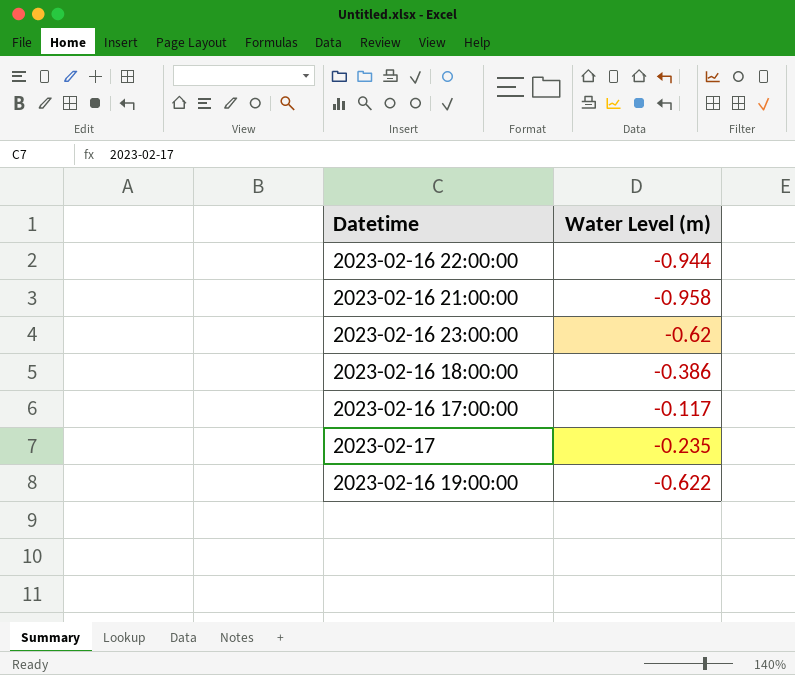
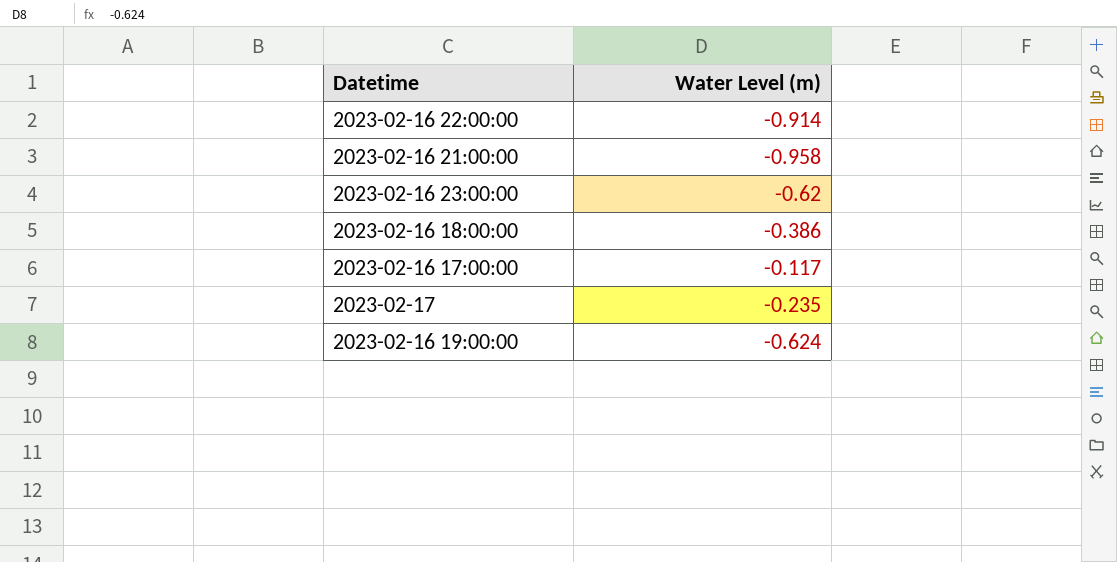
2023-02-16 22:00:00 | Water Level (m): -0.944 -> -0.914
2023-02-16 19:00:00 | Water Level (m): -0.622 -> -0.624

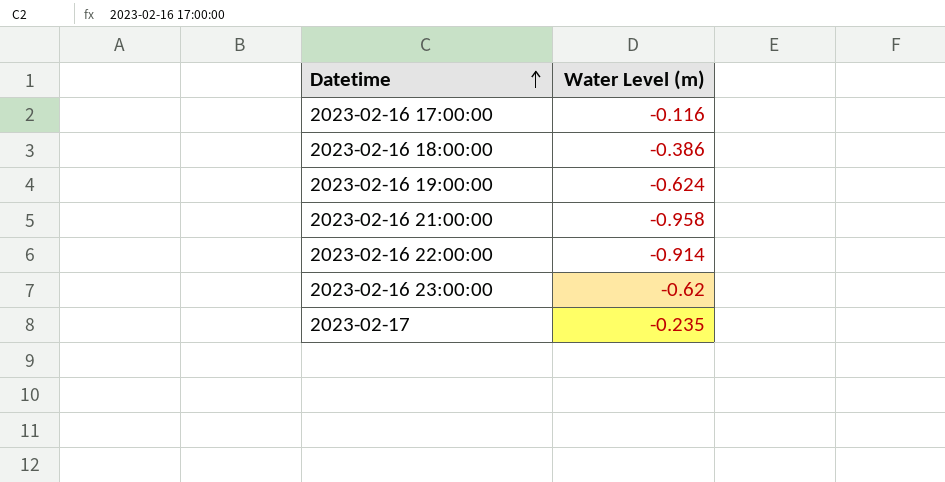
row order: none -> Datetime ascending
2023-02-16 17:00:00 | Water Level (m): -0.117 -> -0.116

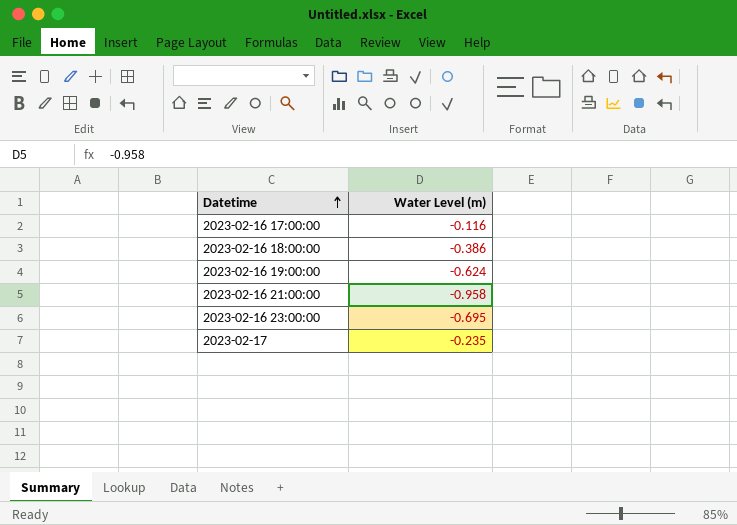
row 2023-02-16 22:00:00: -0.914 -> none
2023-02-16 23:00:00 | Water Level (m): -0.62 -> -0.695

